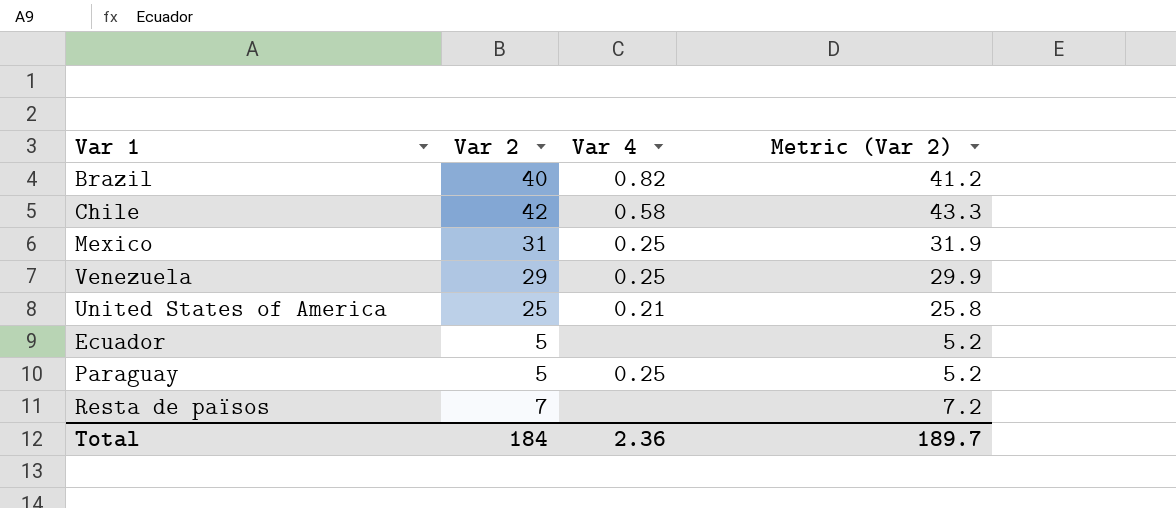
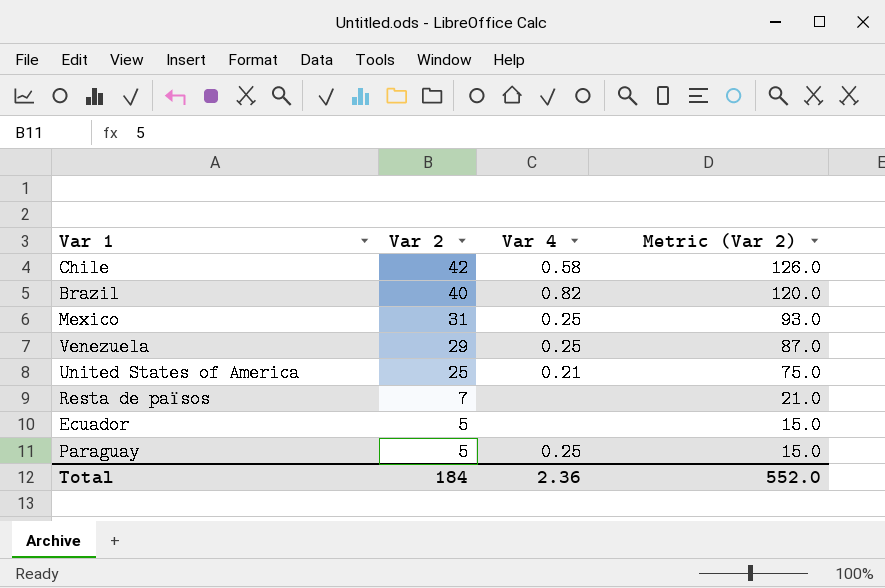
row order: none -> Var 2 descending
column Metric (Var 2) | formula: [Var 2] * 1.03 -> [Var 2] * 3
Total | Metric (Var 2): 189.7 -> 552.0

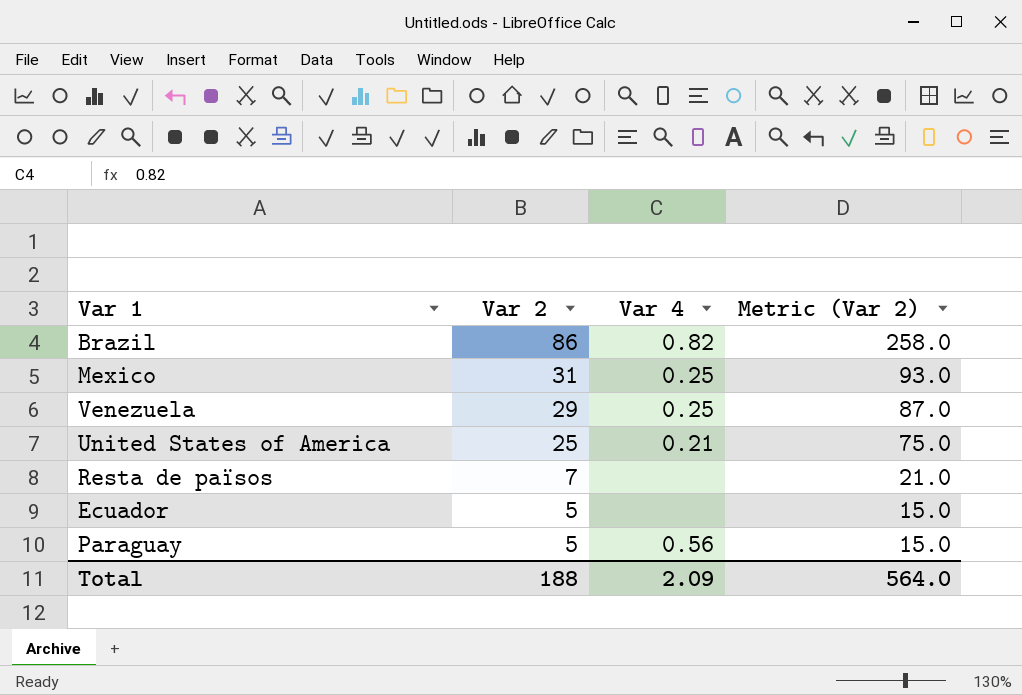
row Chile: 42 | 0.58 | 126.0 -> none
Brazil | Var 2: 40 -> 86
Brazil | Metric (Var 2): 120.0 -> 258.0
Paraguay | Var 4: 0.25 -> 0.56
Total | Var 2: 184 -> 188
Total | Var 4: 2.36 -> 2.09
Total | Metric (Var 2): 552.0 -> 564.0

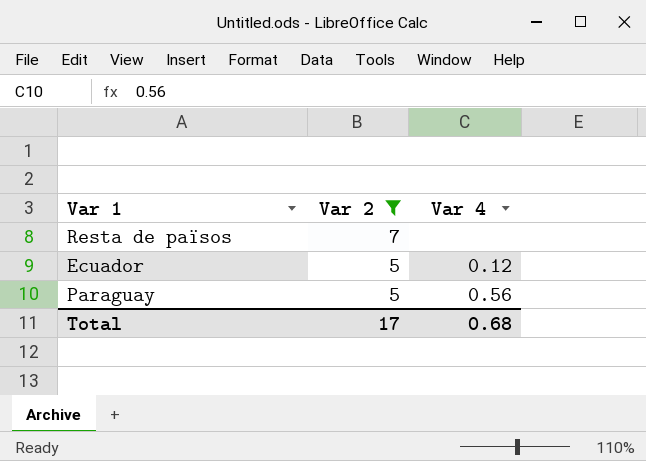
filter: none -> Var 2 <= 7
column Metric (Var 2) | formula: [Var 2] * 3 -> none
Ecuador | Var 4: none -> 0.12
Total | Var 2: 188 -> 17
Total | Var 4: 2.09 -> 0.68

